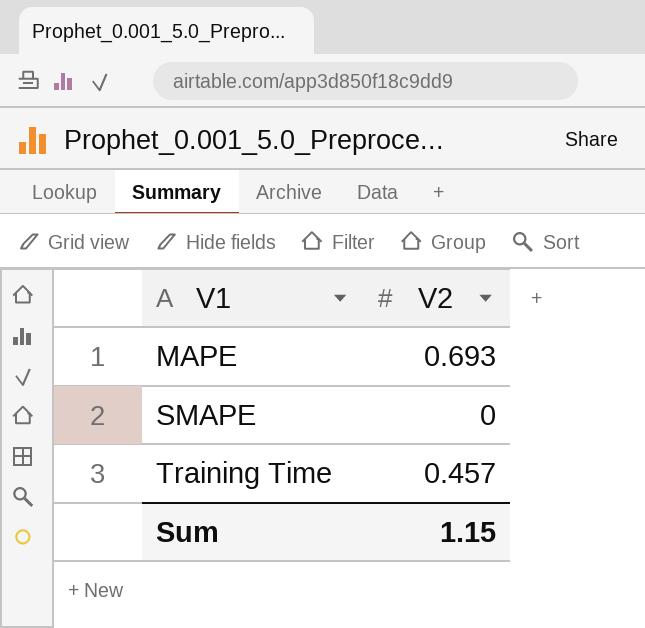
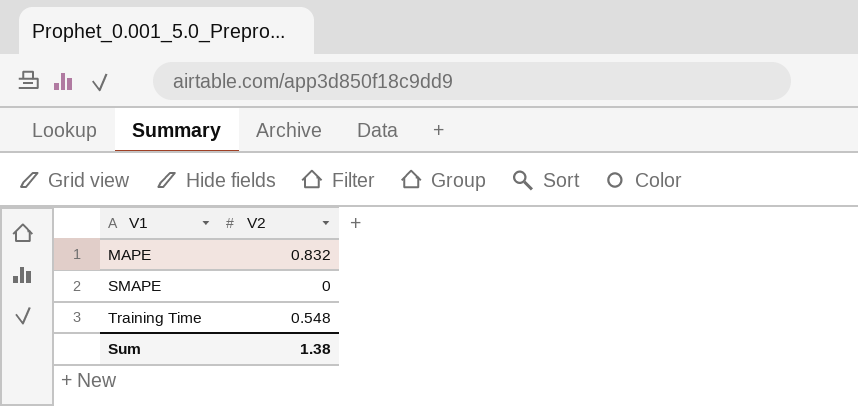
MAPE | V2: 0.693 -> 0.832
Training Time | V2: 0.457 -> 0.548
Sum | V2: 1.15 -> 1.38

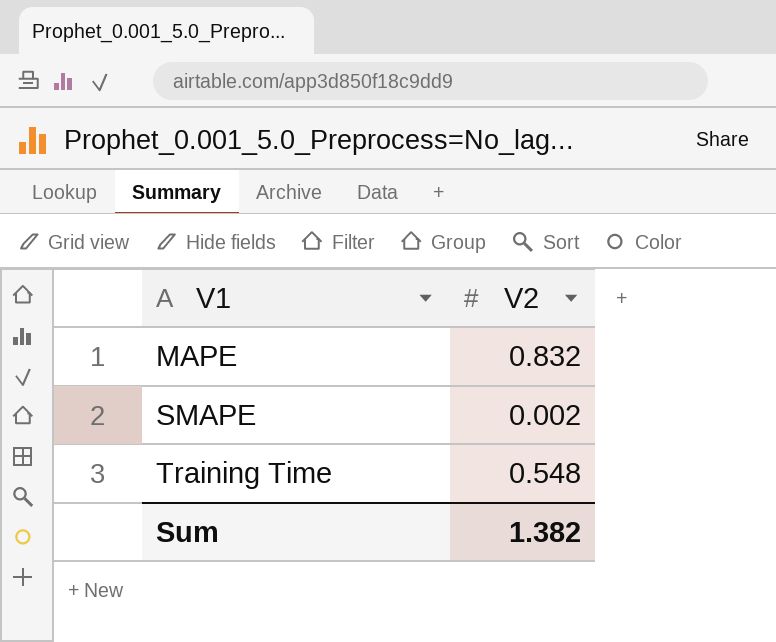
SMAPE | V2: 0 -> 0.002
Sum | V2: 1.38 -> 1.382

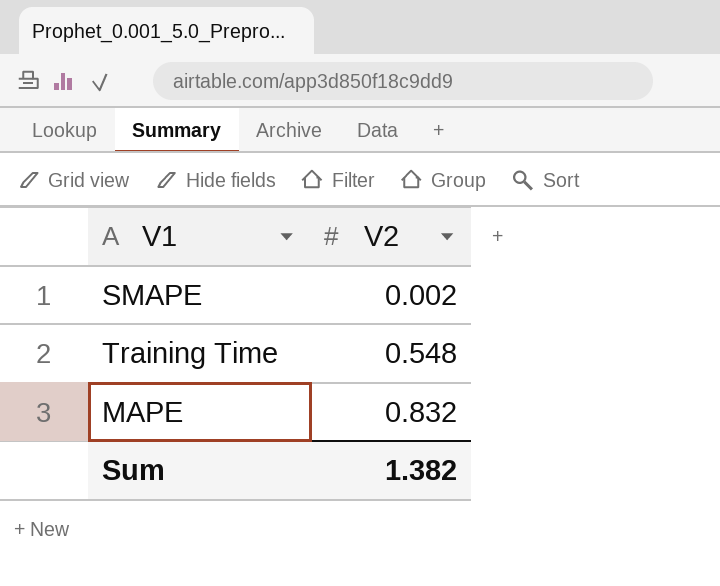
row order: V1 ascending -> V2 ascending

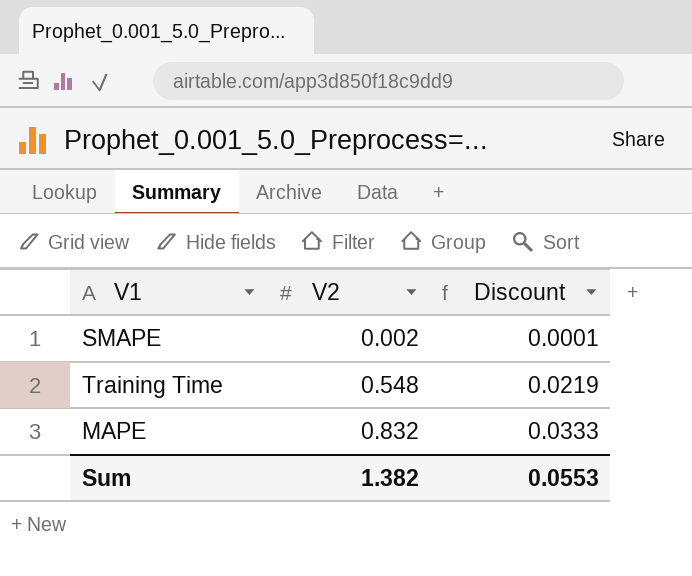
column Discount | formula: none -> [V2] * 0.04

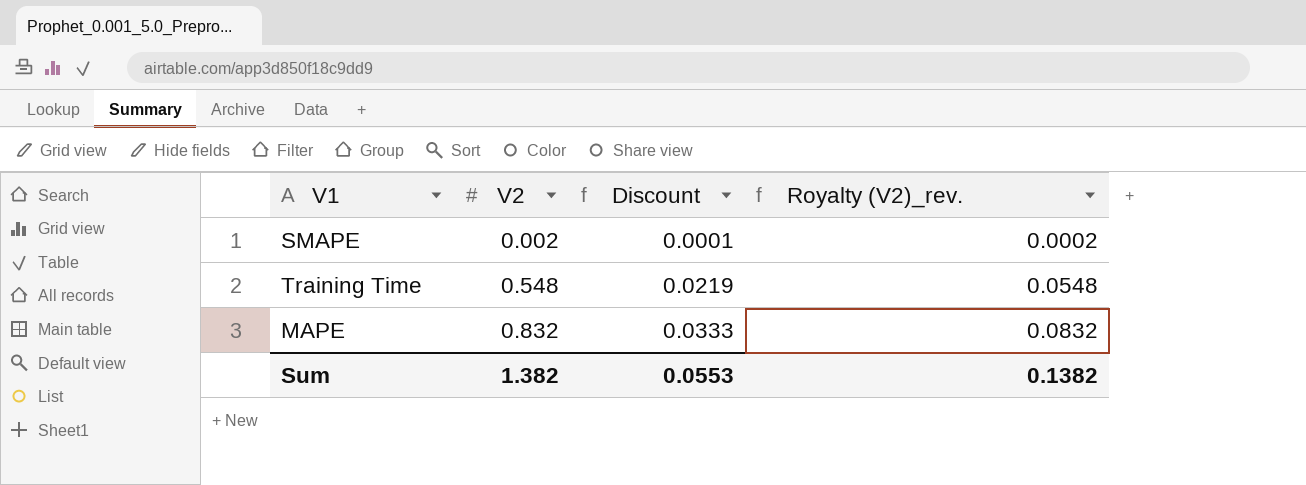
column Royalty (V2)_rev. | formula: none -> [V2] * 0.1

